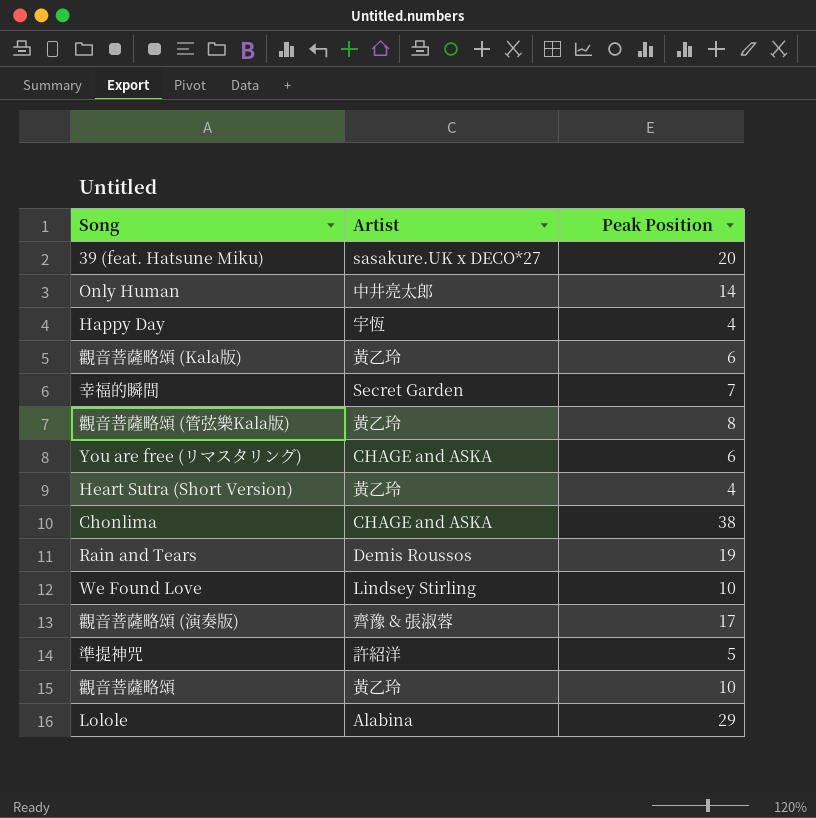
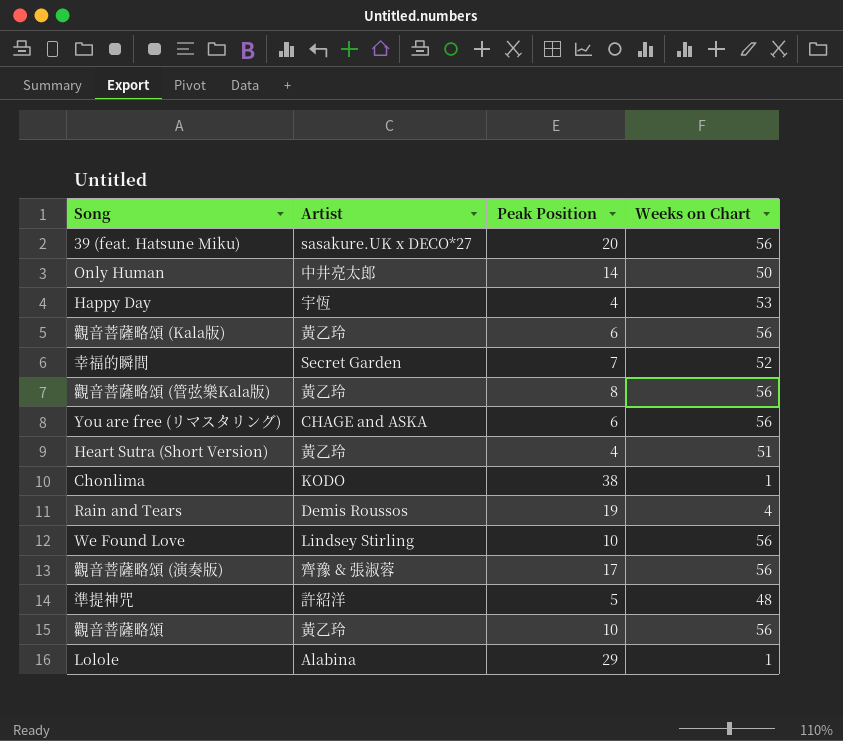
column Weeks on Chart | position: none -> 4
Chonlima | Artist: CHAGE and ASKA -> KODO

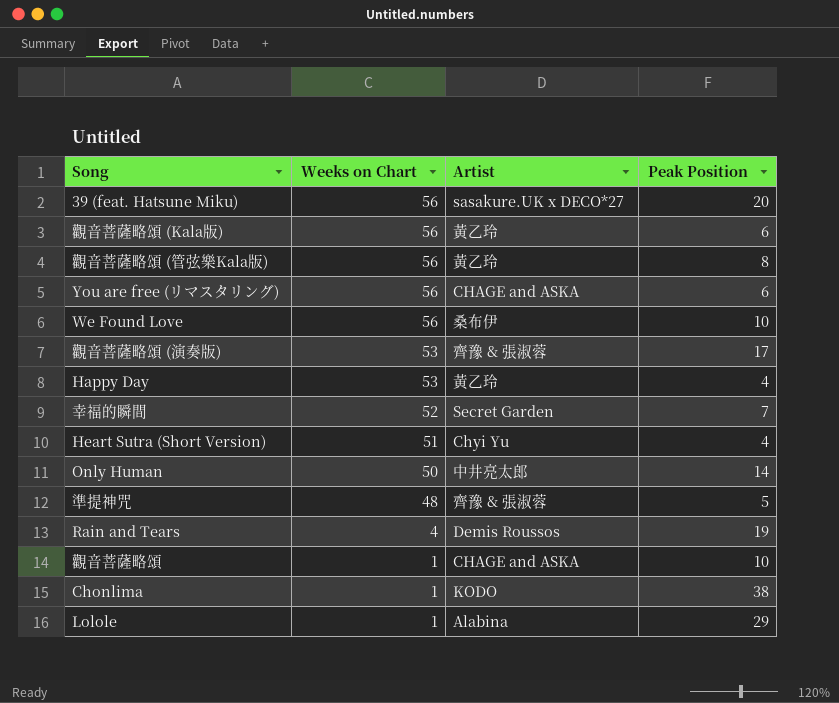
row order: none -> Weeks on Chart descending
column Weeks on Chart | position: 4 -> 2
We Found Love | Artist: Lindsey Stirling -> 桑布伊
觀音菩薩略頌 (演奏版) | Weeks on Chart: 56 -> 53
Happy Day | Artist: 宇恆 -> 黃乙玲
Heart Sutra (Short Version) | Artist: 黃乙玲 -> Chyi Yu
準提神咒 | Artist: 許紹洋 -> 齊豫 & 張淑蓉
觀音菩薩略頌 | Weeks on Chart: 56 -> 1
觀音菩薩略頌 | Artist: 黃乙玲 -> CHAGE and ASKA

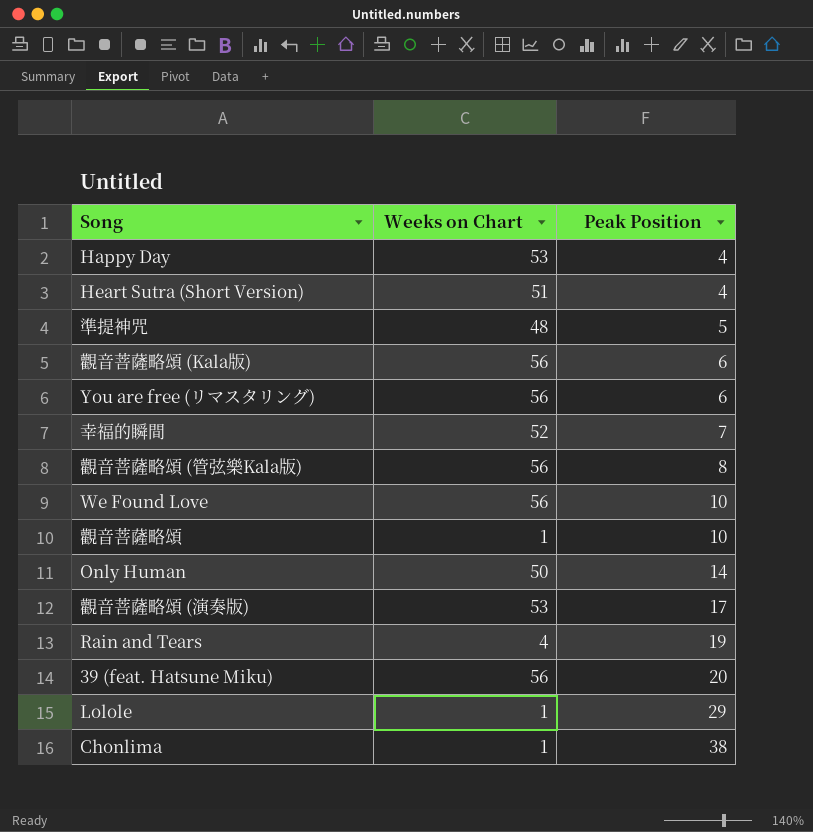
row order: Weeks on Chart descending -> Peak Position ascending
column Artist | position: 3 -> none

